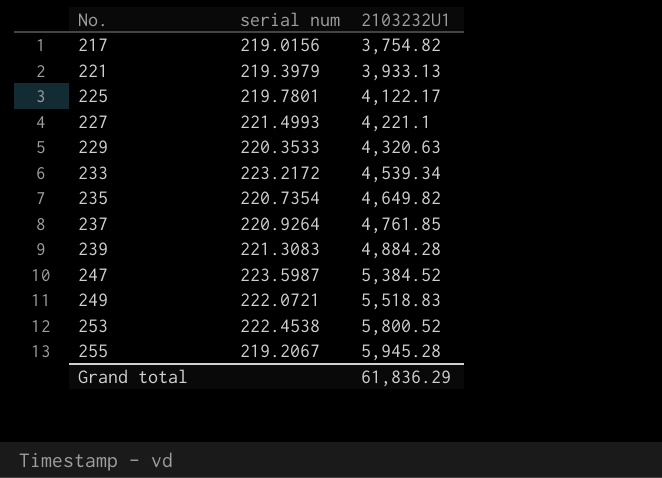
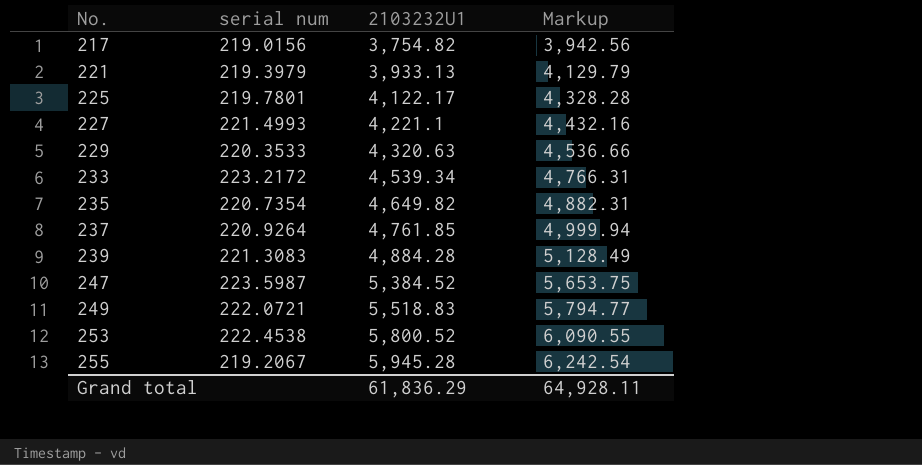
column Markup | formula: none -> [2103232U1] * 1.05

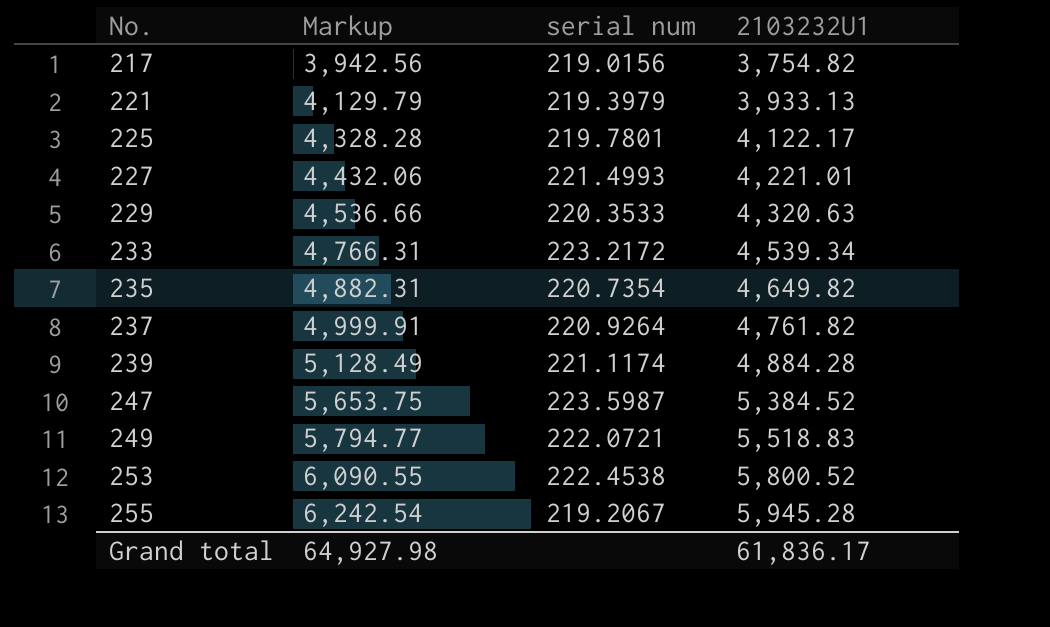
column Markup | position: 4 -> 2
227 | Markup: 4,432.16 -> 4,432.06
227 | 2103232U1: 4,221.1 -> 4,221.01
237 | Markup: 4,999.94 -> 4,999.91
237 | 2103232U1: 4,761.85 -> 4,761.82
239 | serial num: 221.3083 -> 221.1174
Grand total | Markup: 64,928.11 -> 64,927.98
Grand total | 2103232U1: 61,836.29 -> 61,836.17

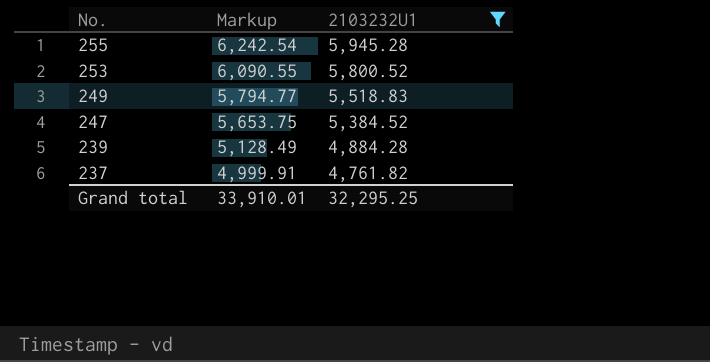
filter: none -> 2103232U1 >= 4,761.82
row order: No. ascending -> No. descending
column serial num | position: 3 -> none
Grand total | Markup: 64,927.98 -> 33,910.01
Grand total | 2103232U1: 61,836.17 -> 32,295.25

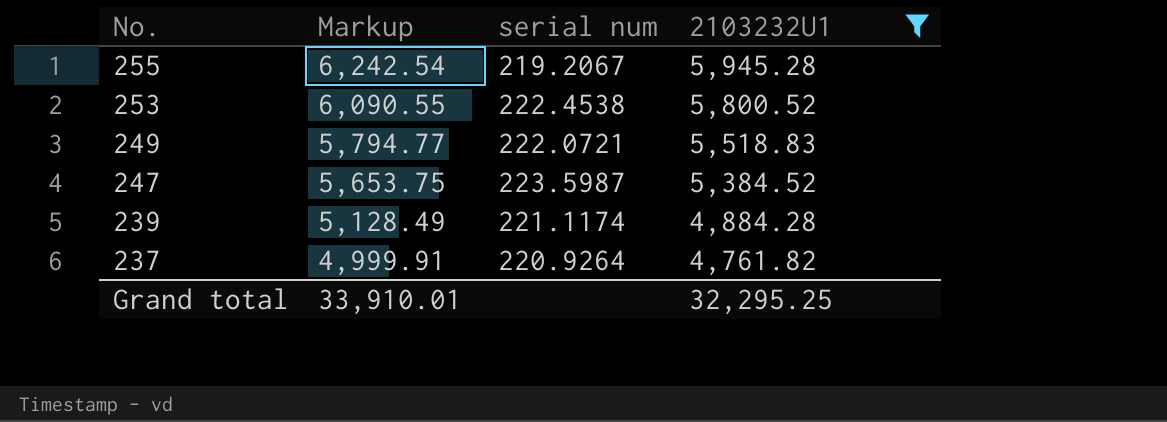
column serial num | position: none -> 3

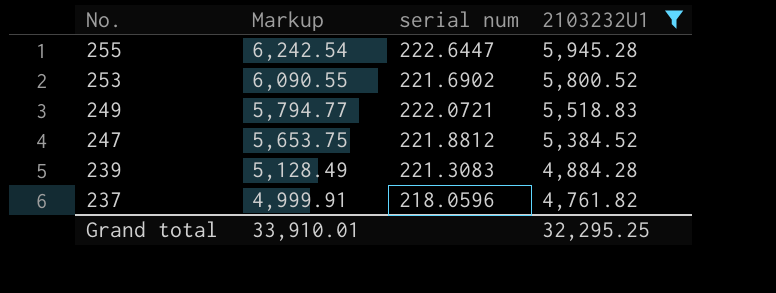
255 | serial num: 219.2067 -> 222.6447
253 | serial num: 222.4538 -> 221.6902
247 | serial num: 223.5987 -> 221.8812
239 | serial num: 221.1174 -> 221.3083
237 | serial num: 220.9264 -> 218.0596

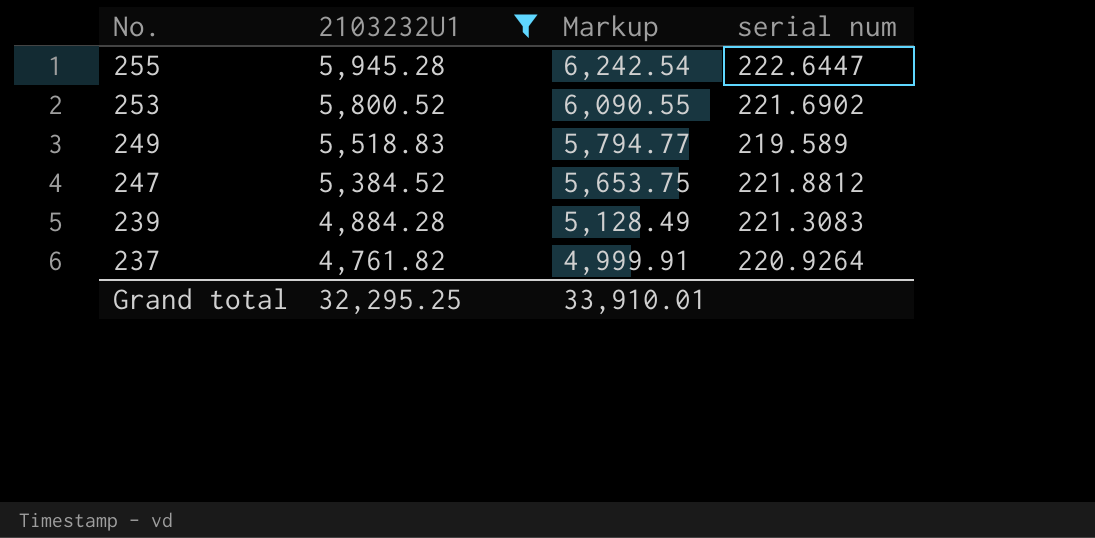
column 2103232U1 | position: 4 -> 2
249 | serial num: 222.0721 -> 219.589
237 | serial num: 218.0596 -> 220.9264

